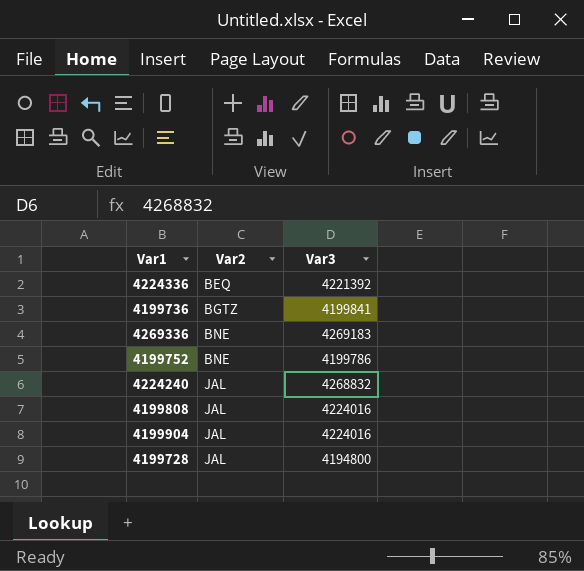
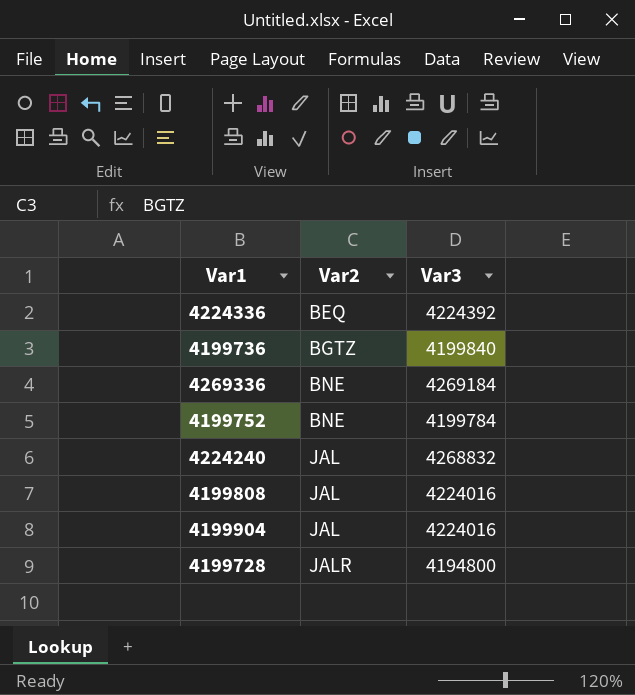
4224336 | Var3: 4221392 -> 4224392
4199736 | Var3: 4199841 -> 4199840
4269336 | Var3: 4269183 -> 4269184
4199752 | Var3: 4199786 -> 4199784
4199728 | Var2: JAL -> JALR

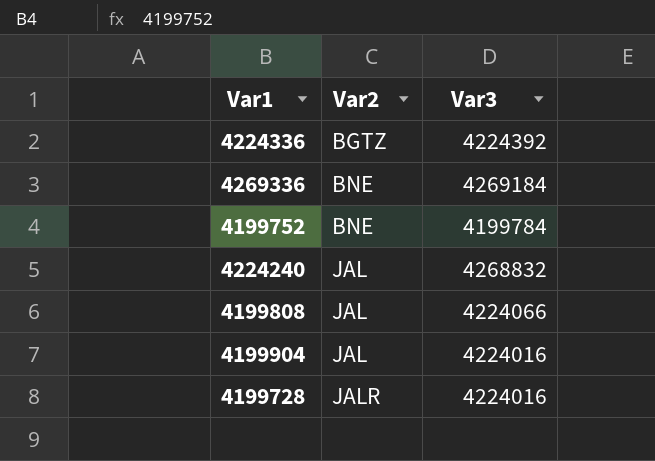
row 4199736: BGTZ | 4199840 -> none
4224336 | Var2: BEQ -> BGTZ
4199808 | Var3: 4224016 -> 4224066
4199728 | Var3: 4194800 -> 4224016

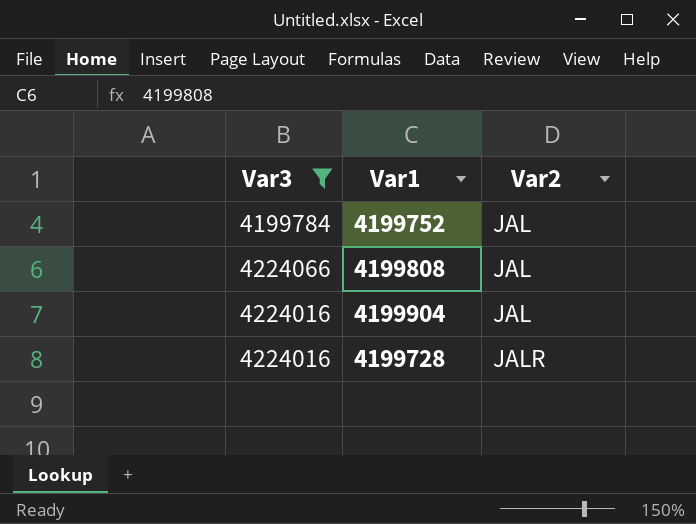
filter: none -> Var3 <= 4224066
column Var3 | position: 3 -> 1
4199752 | Var2: BNE -> JAL

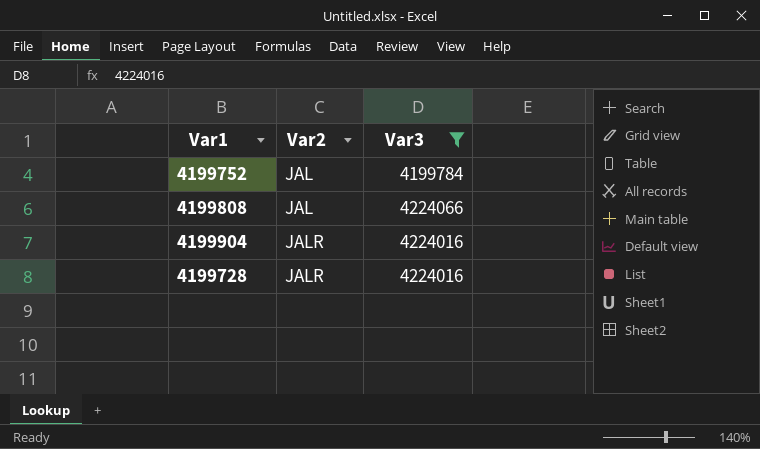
column Var3 | position: 1 -> 3
4199904 | Var2: JAL -> JALR

